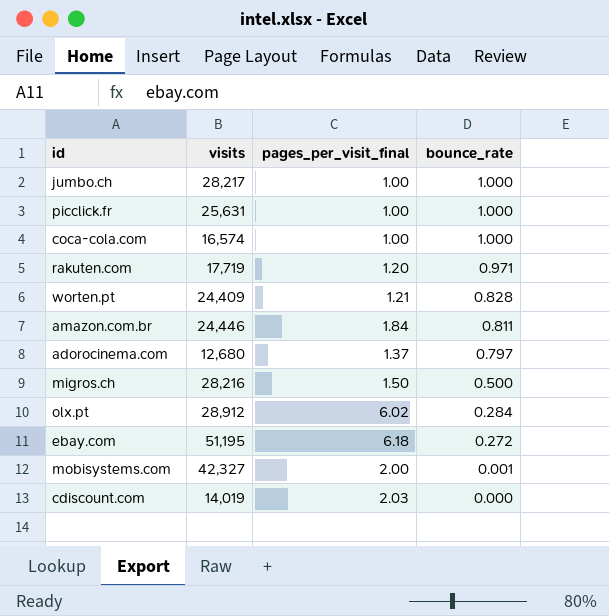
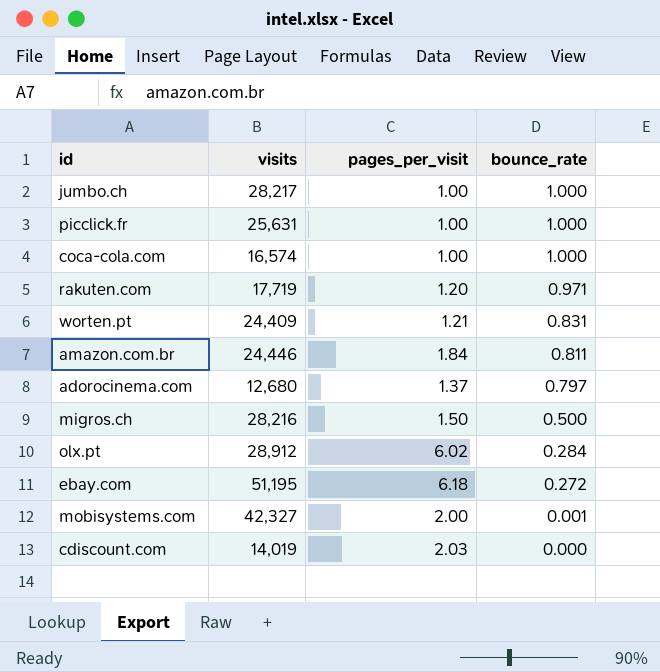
column name: pages_per_visit_final -> pages_per_visit
worten.pt | bounce_rate: 0.828 -> 0.831

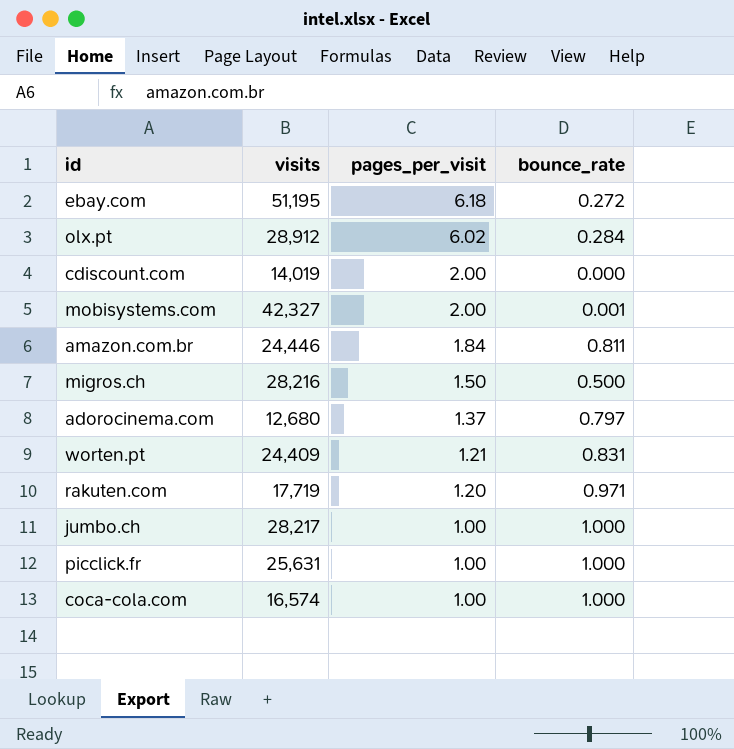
row order: bounce_rate descending -> pages_per_visit descending
cdiscount.com | pages_per_visit: 2.03 -> 2.00

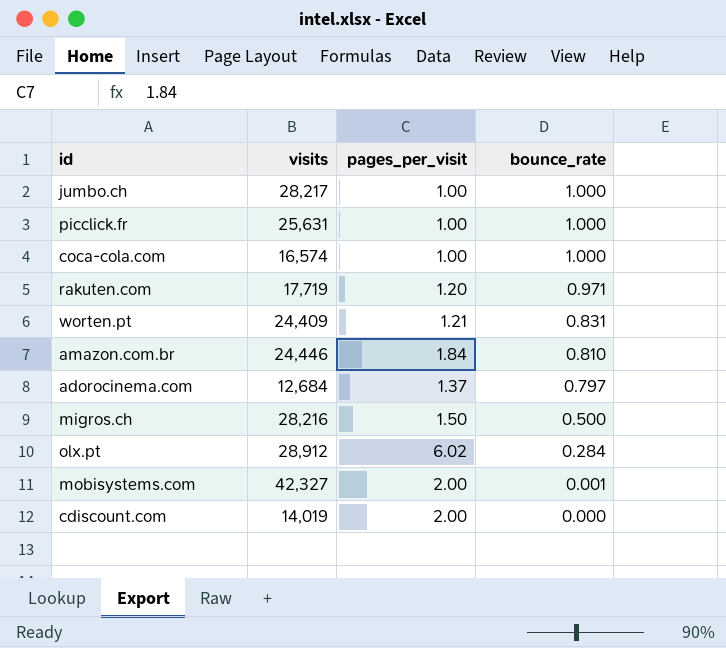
row order: pages_per_visit descending -> bounce_rate descending
row ebay.com: 51,195 | 6.18 | 0.272 -> none
amazon.com.br | bounce_rate: 0.811 -> 0.810
adorocinema.com | visits: 12,680 -> 12,684

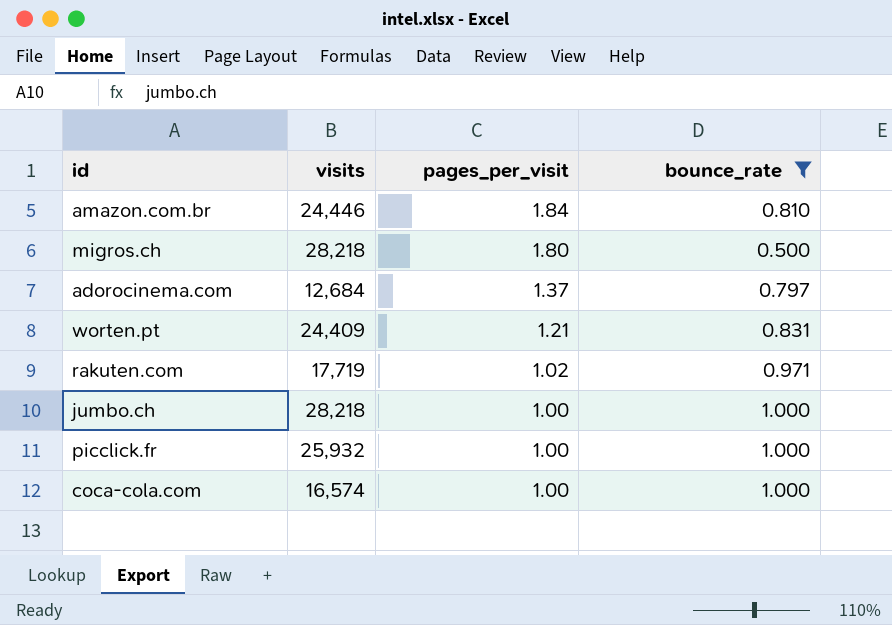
filter: none -> bounce_rate >= 0.500
row order: bounce_rate descending -> pages_per_visit descending
migros.ch | visits: 28,216 -> 28,218
migros.ch | pages_per_visit: 1.50 -> 1.80
rakuten.com | pages_per_visit: 1.20 -> 1.02
jumbo.ch | visits: 28,217 -> 28,218
picclick.fr | visits: 25,631 -> 25,932

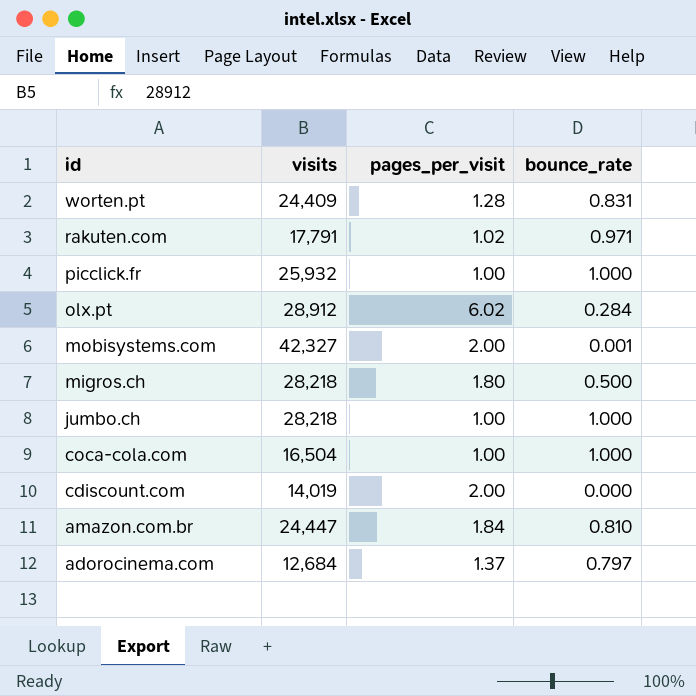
filter: bounce_rate >= 0.500 -> none
row order: pages_per_visit descending -> id descending
worten.pt | pages_per_visit: 1.21 -> 1.28
rakuten.com | visits: 17,719 -> 17,791
coca-cola.com | visits: 16,574 -> 16,504
amazon.com.br | visits: 24,446 -> 24,447

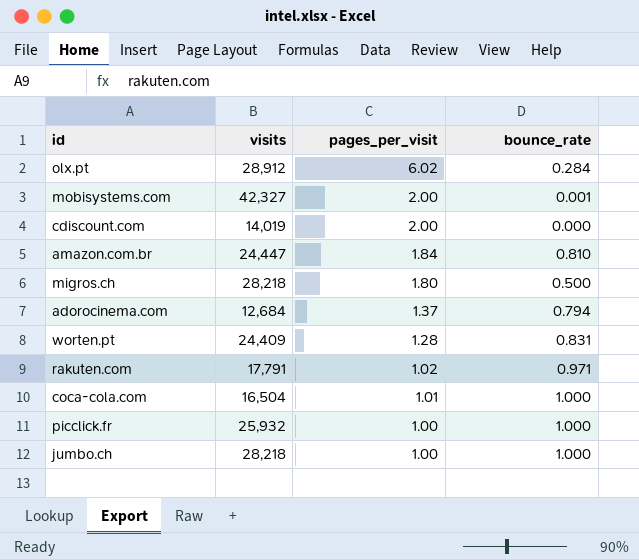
row order: id descending -> pages_per_visit descending
adorocinema.com | bounce_rate: 0.797 -> 0.794
coca-cola.com | pages_per_visit: 1.00 -> 1.01

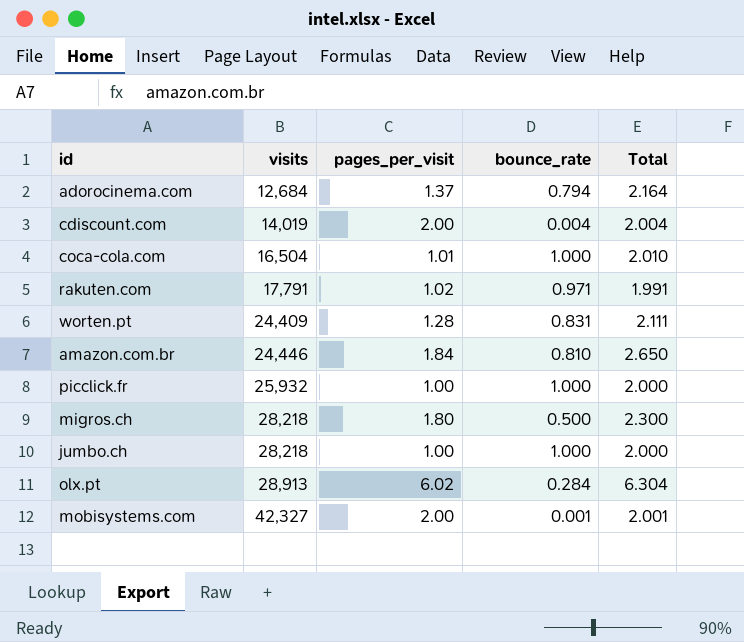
row order: pages_per_visit descending -> visits ascending
column Total | formula: none -> [pages_per_visit] + [bounce_rate]
cdiscount.com | bounce_rate: 0.000 -> 0.004
amazon.com.br | visits: 24,447 -> 24,446
olx.pt | visits: 28,912 -> 28,913

